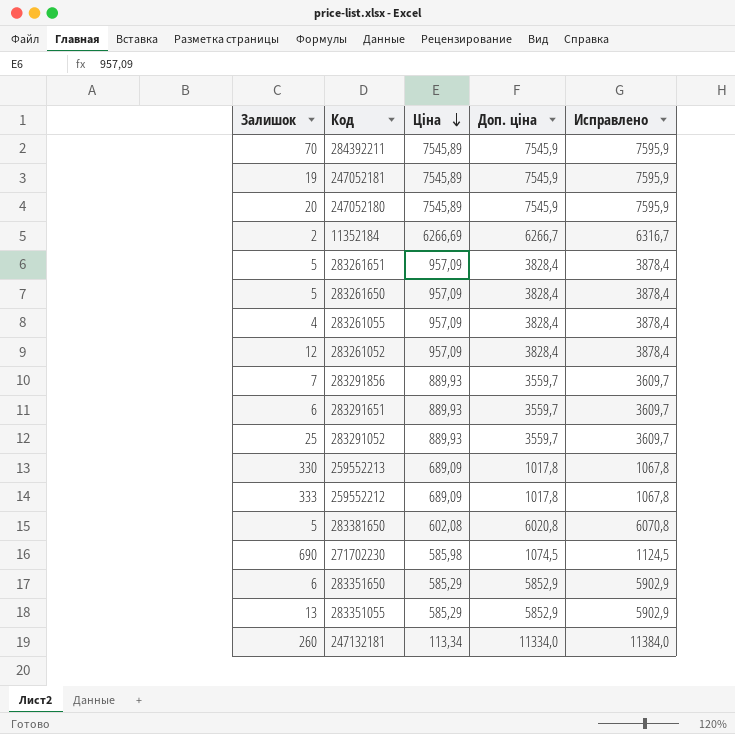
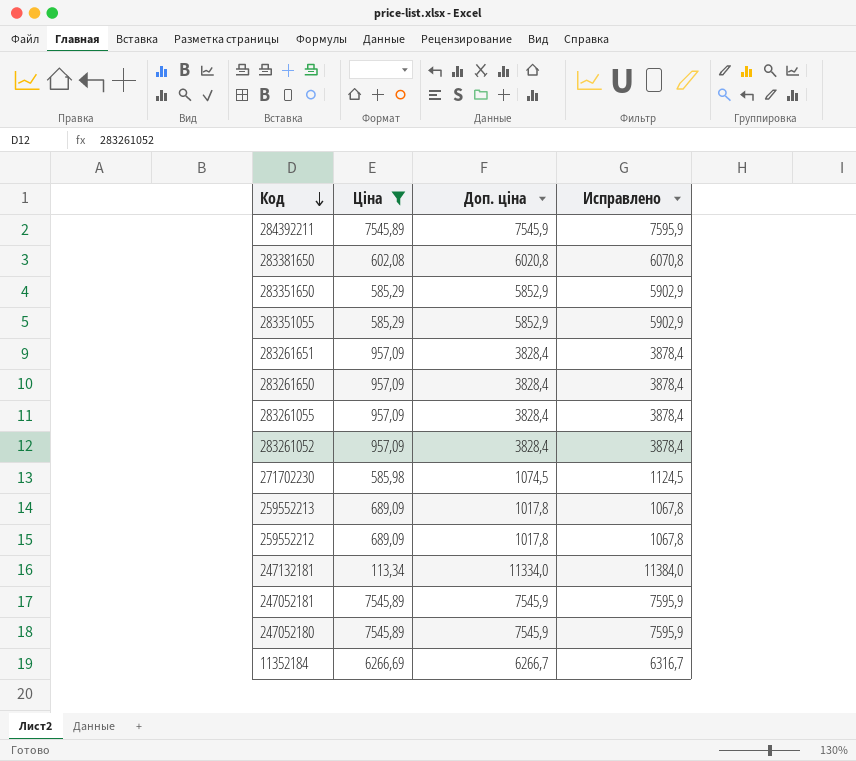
filter: none -> Ціна != 889,93
row order: Ціна descending -> Код descending
column Залишок | position: 1 -> none

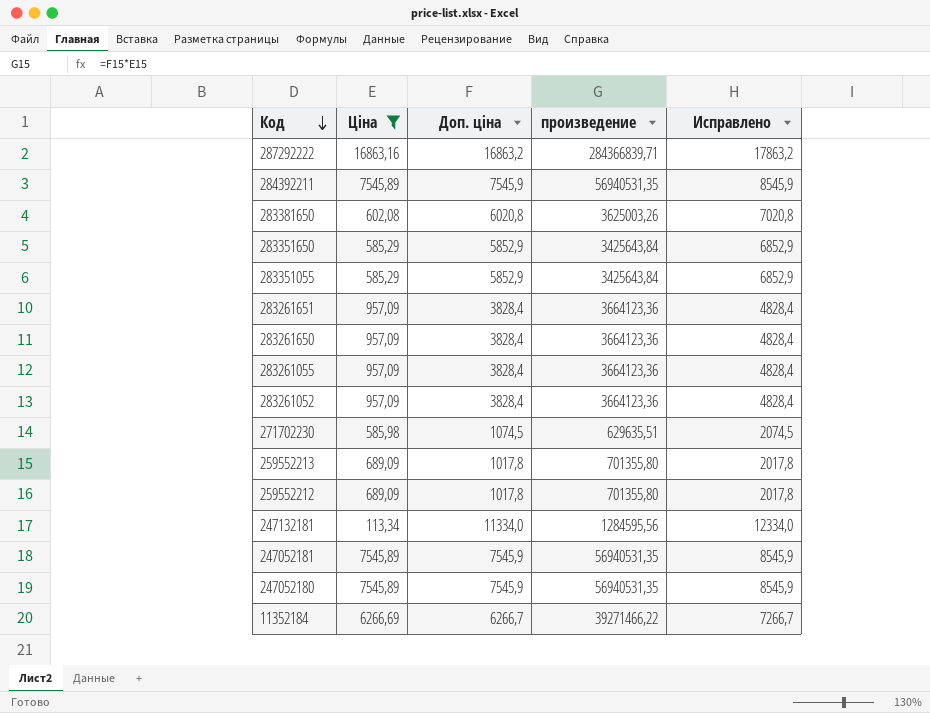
column произведение | formula: none -> [Ціна] * [Доп. ціна]
column Исправлено | formula: [Доп. ціна] + 50 -> [Доп. ціна] + 1000
row 287292222: none -> 16863,16 | 16863,2 | 284366839,71 | 17863,2

